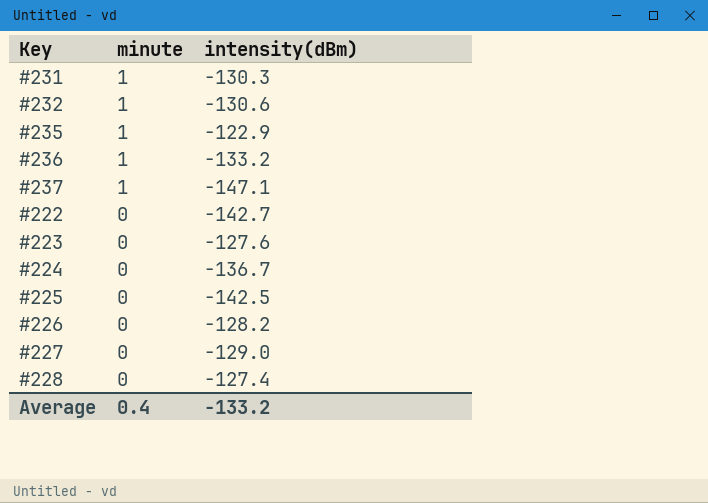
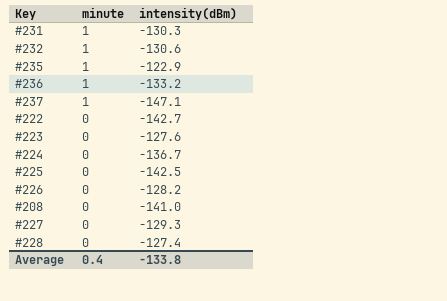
row #208: none -> 0 | -141.0
#227 | intensity(dBm): -129.0 -> -129.3
Average | intensity(dBm): -133.2 -> -133.8

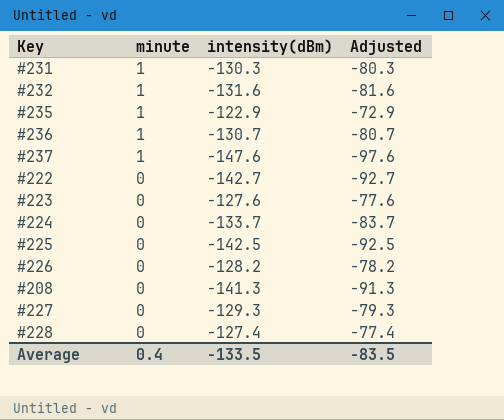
column Adjusted | formula: none -> [intensity(dBm)] + 50
#232 | intensity(dBm): -130.6 -> -131.6
#236 | intensity(dBm): -133.2 -> -130.7
#237 | intensity(dBm): -147.1 -> -147.6
#224 | intensity(dBm): -136.7 -> -133.7
#208 | intensity(dBm): -141.0 -> -141.3
Average | intensity(dBm): -133.8 -> -133.5

